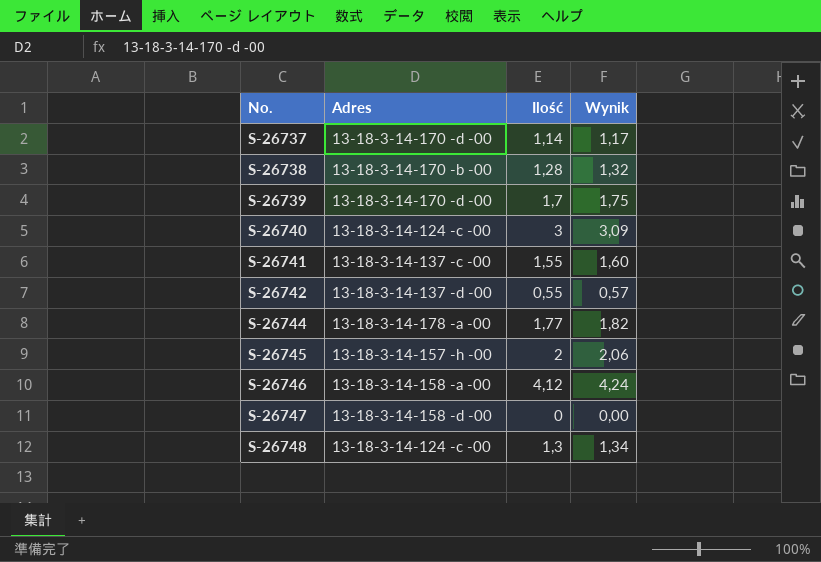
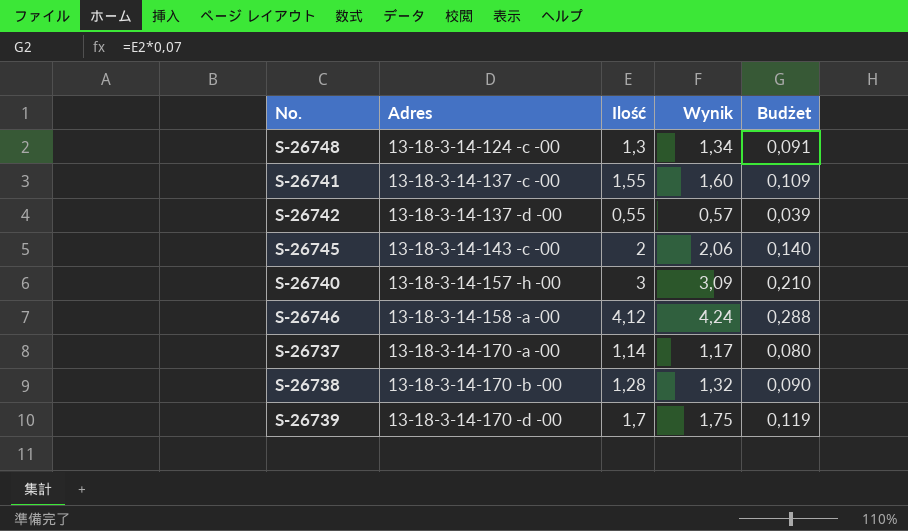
row order: No. ascending -> Adres ascending
column Budżet | formula: none -> [Ilość] * 0,07
row S-26744: 13-18-3-14-178 -a -00 | 1,77 | 1,82 -> none
row S-26747: 13-18-3-14-158 -d -00 | 0 | 0,00 -> none
S-26745 | Adres: 13-18-3-14-157 -h -00 -> 13-18-3-14-143 -c -00
S-26740 | Adres: 13-18-3-14-124 -c -00 -> 13-18-3-14-157 -h -00
S-26737 | Adres: 13-18-3-14-170 -d -00 -> 13-18-3-14-170 -a -00

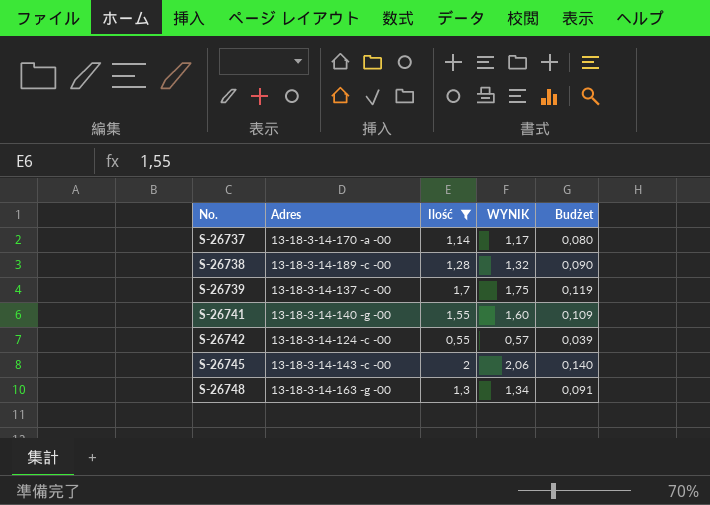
filter: none -> Ilość <= 2
row order: Adres ascending -> No. ascending
column name: Wynik -> WYNIK
S-26738 | Adres: 13-18-3-14-170 -b -00 -> 13-18-3-14-189 -c -00
S-26739 | Adres: 13-18-3-14-170 -d -00 -> 13-18-3-14-137 -c -00
S-26741 | Adres: 13-18-3-14-137 -c -00 -> 13-18-3-14-140 -g -00
S-26742 | Adres: 13-18-3-14-137 -d -00 -> 13-18-3-14-124 -c -00
S-26748 | Adres: 13-18-3-14-124 -c -00 -> 13-18-3-14-163 -g -00

